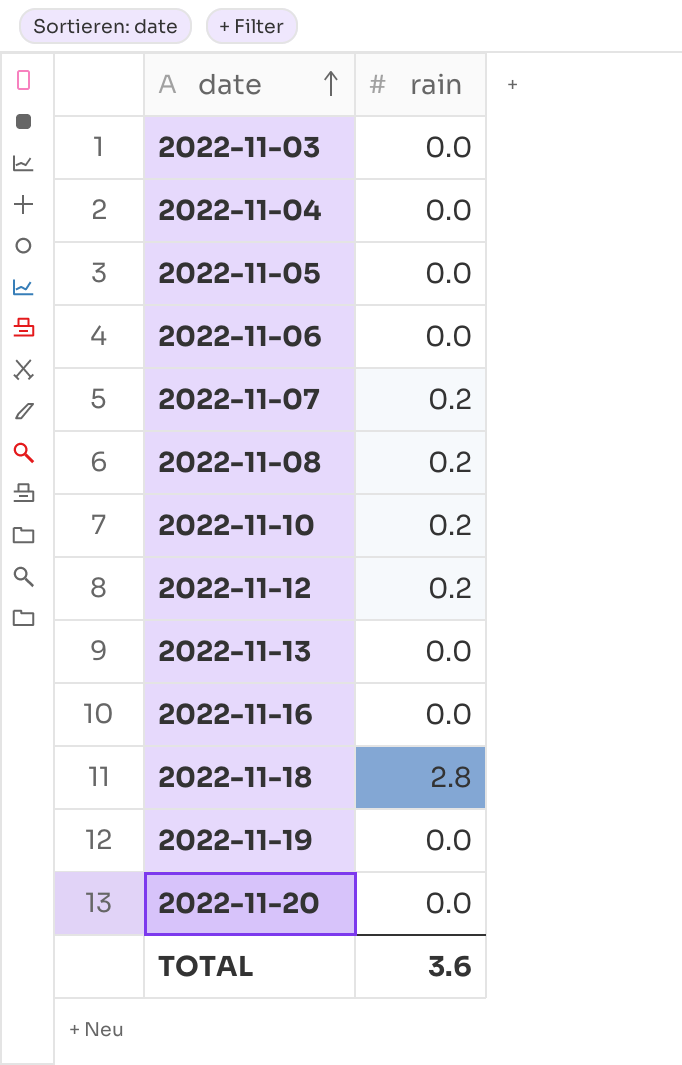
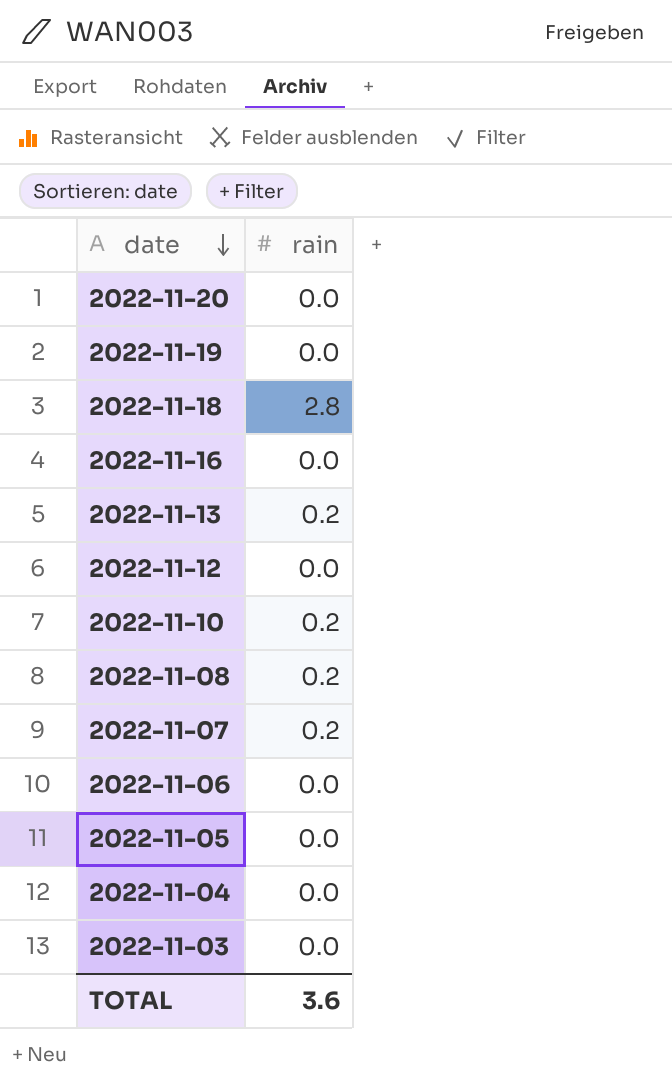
row order: date ascending -> date descending
2022-11-13 | rain: 0.0 -> 0.2
2022-11-12 | rain: 0.2 -> 0.0

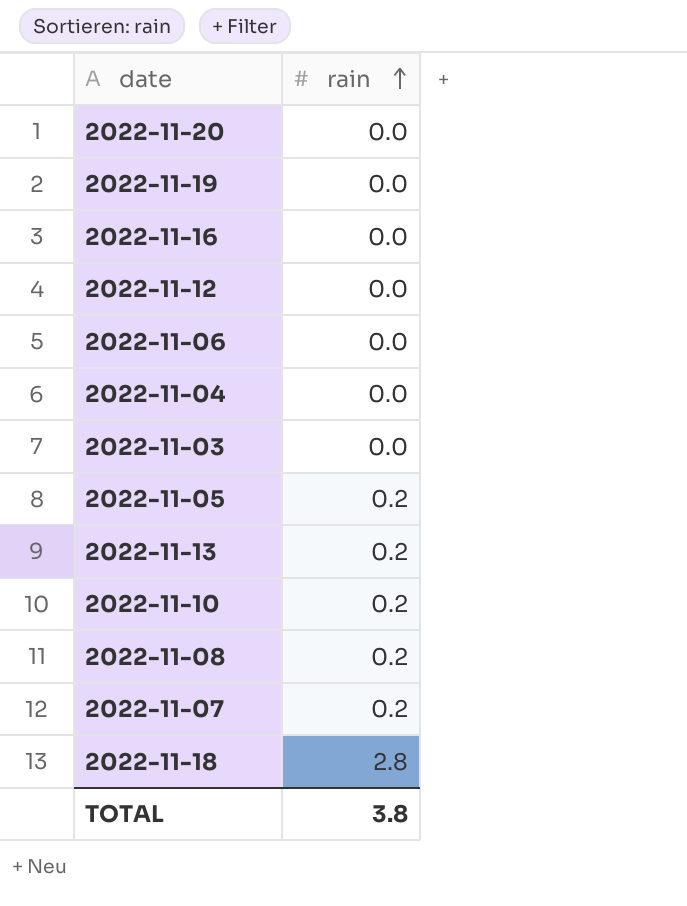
row order: date descending -> rain ascending
2022-11-05 | rain: 0.0 -> 0.2
TOTAL | rain: 3.6 -> 3.8

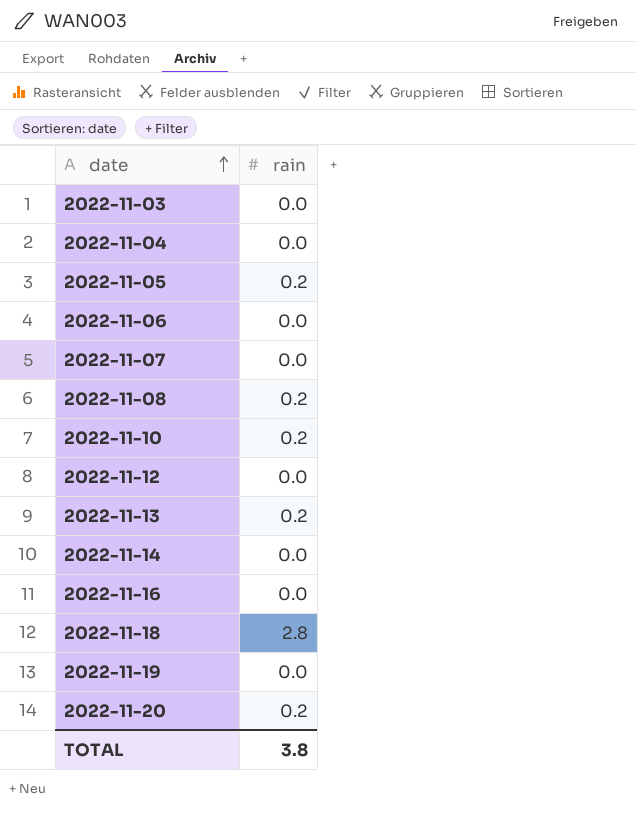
row order: rain ascending -> date ascending
2022-11-07 | rain: 0.2 -> 0.0
row 2022-11-14: none -> 0.0
2022-11-20 | rain: 0.0 -> 0.2

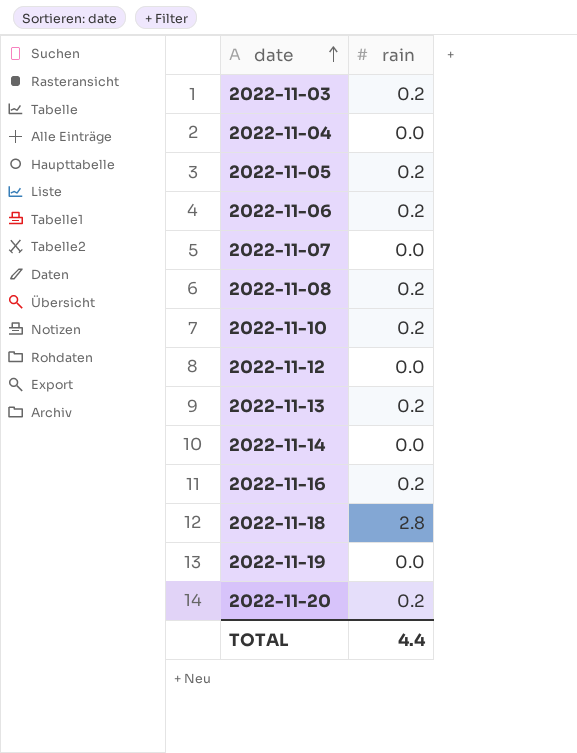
2022-11-03 | rain: 0.0 -> 0.2
2022-11-06 | rain: 0.0 -> 0.2
2022-11-16 | rain: 0.0 -> 0.2
TOTAL | rain: 3.8 -> 4.4

